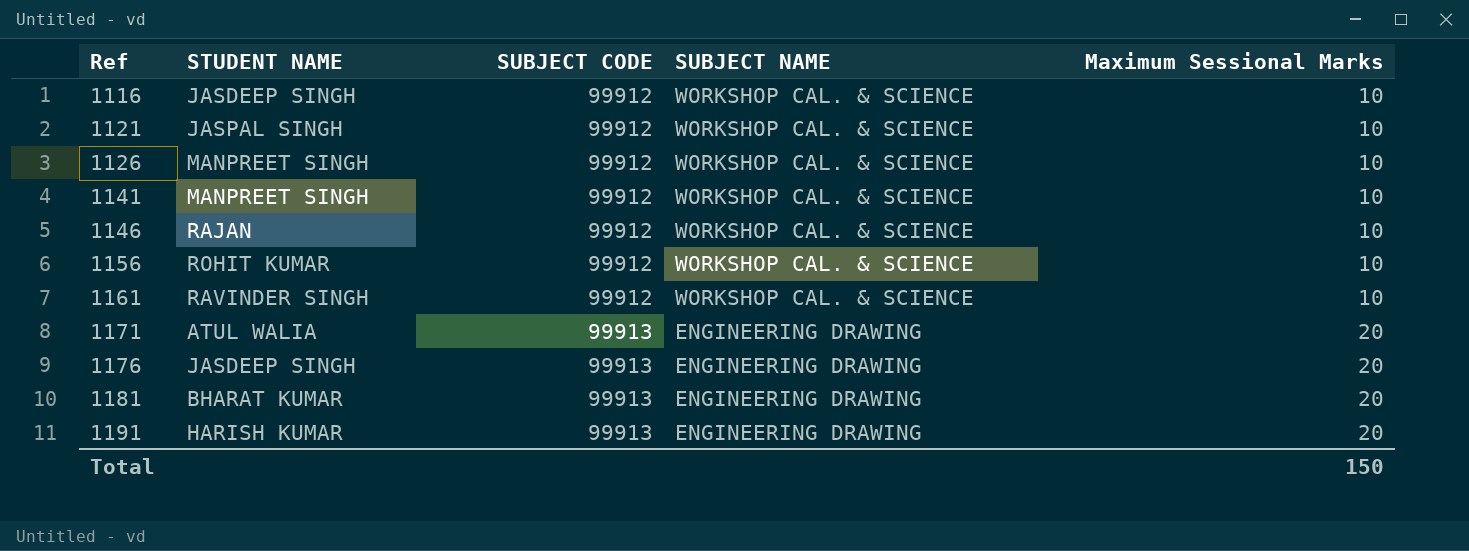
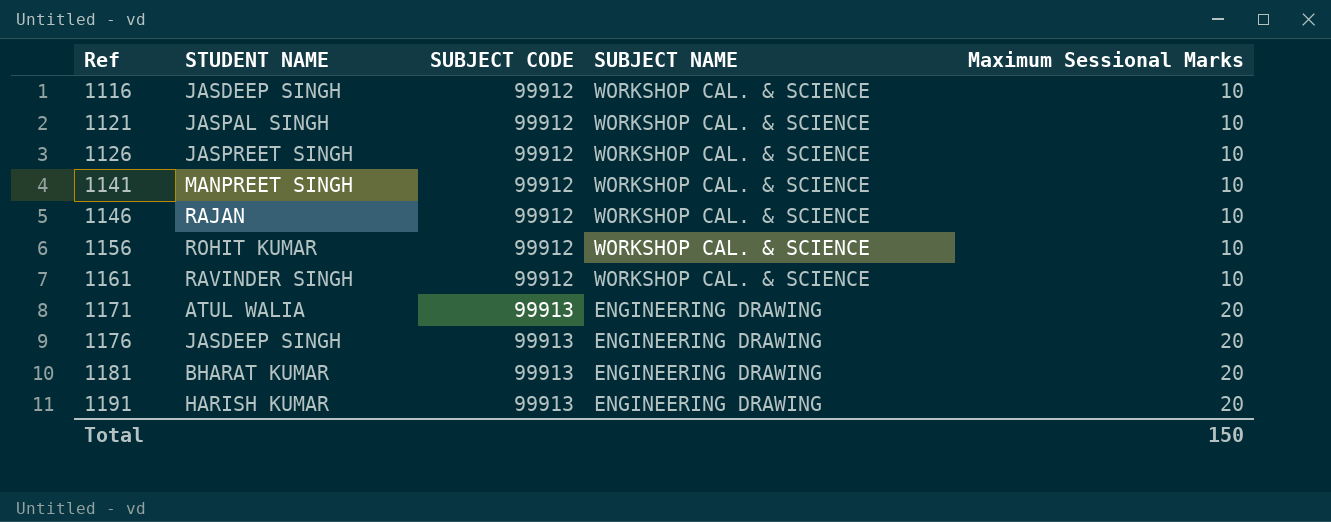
1126 | STUDENT NAME: MANPREET SINGH -> JASPREET SINGH

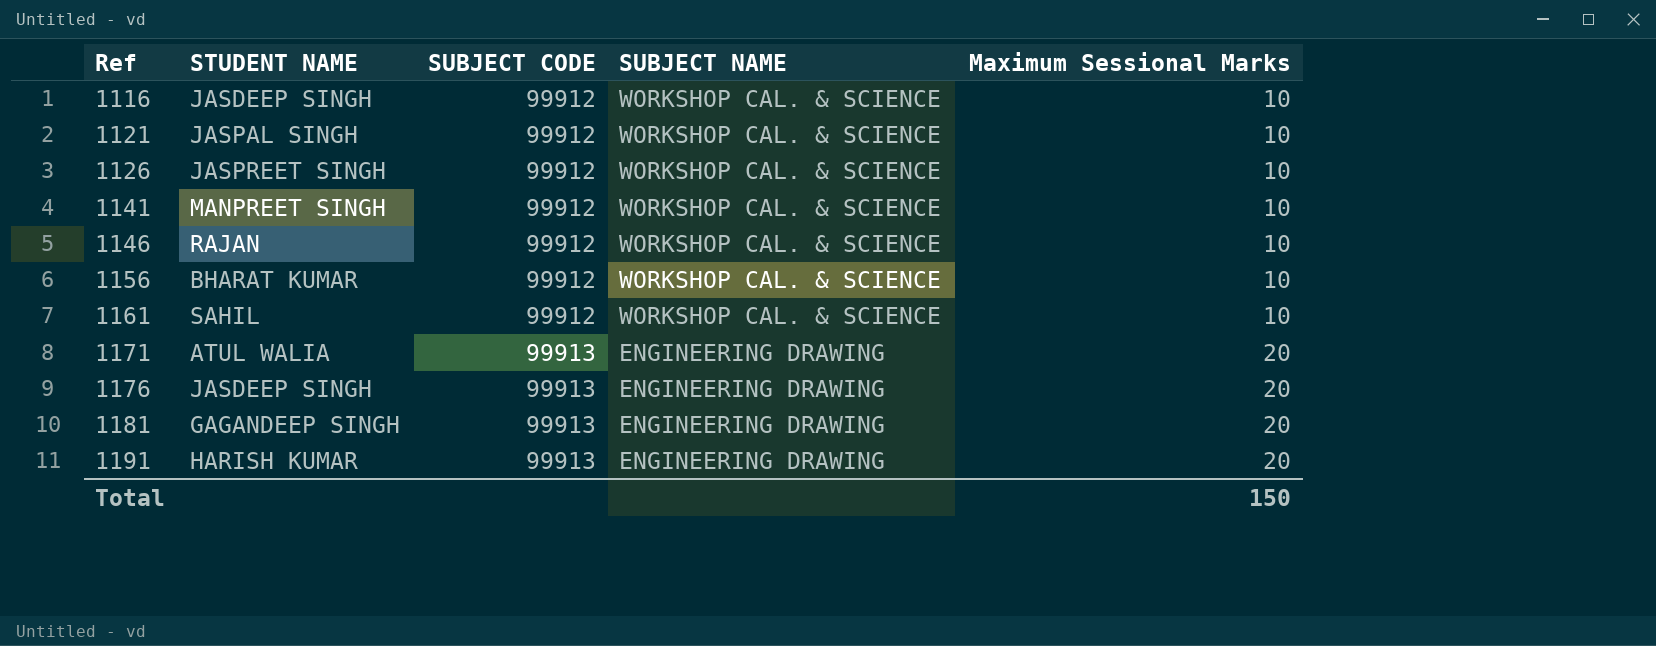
1156 | STUDENT NAME: ROHIT KUMAR -> BHARAT KUMAR
1161 | STUDENT NAME: RAVINDER SINGH -> SAHIL
1181 | STUDENT NAME: BHARAT KUMAR -> GAGANDEEP SINGH

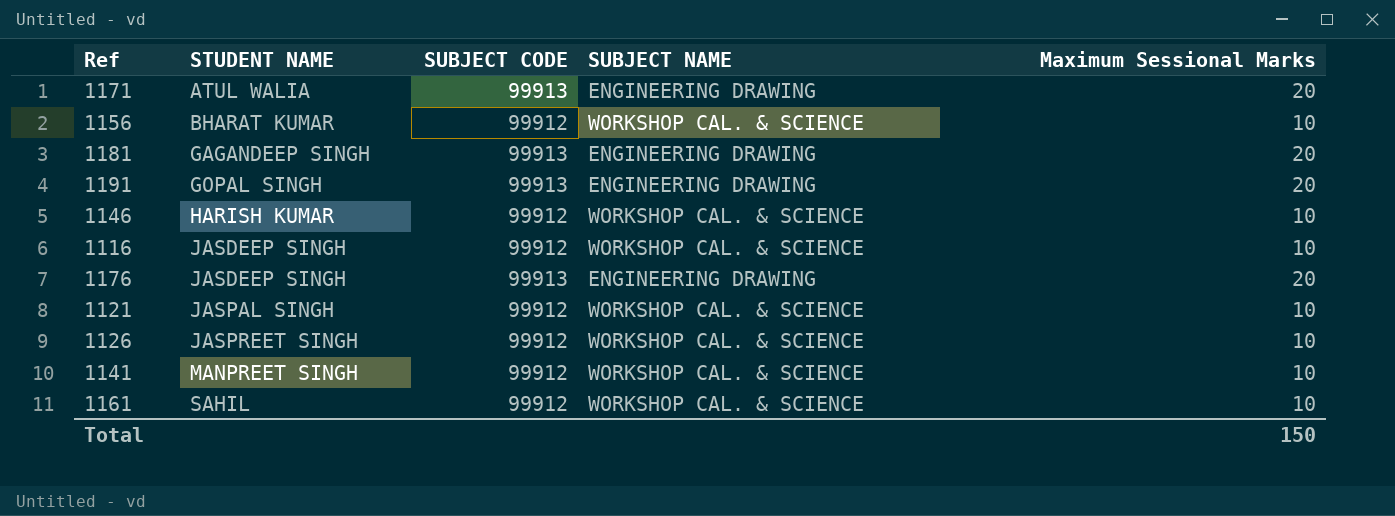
row order: Ref ascending -> STUDENT NAME ascending
1191 | STUDENT NAME: HARISH KUMAR -> GOPAL SINGH
1146 | STUDENT NAME: RAJAN -> HARISH KUMAR

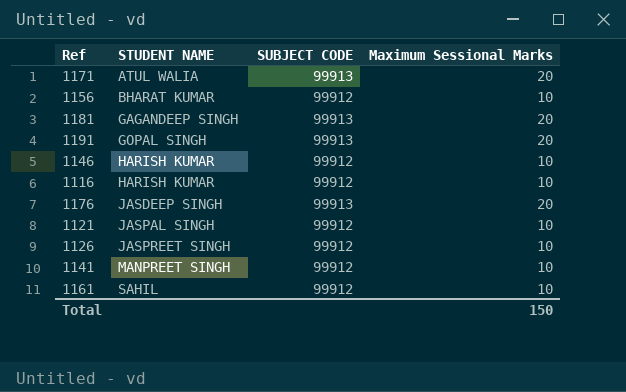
column SUBJECT NAME | position: 4 -> none
1116 | STUDENT NAME: JASDEEP SINGH -> HARISH KUMAR

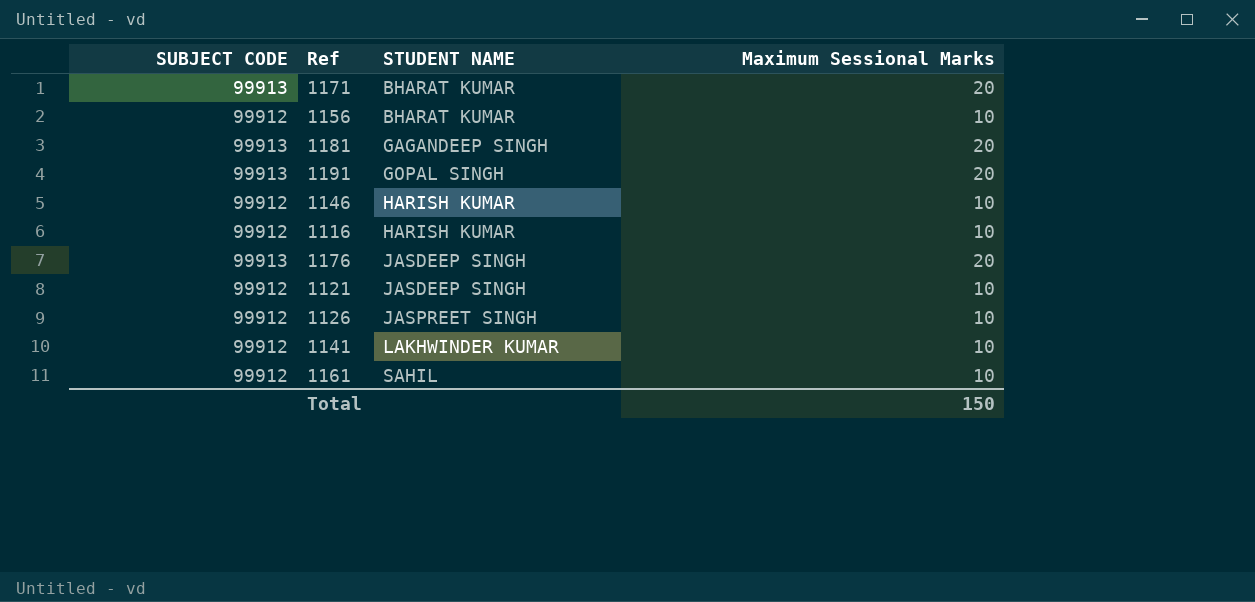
column SUBJECT CODE | position: 3 -> 1
1171 | STUDENT NAME: ATUL WALIA -> BHARAT KUMAR
1121 | STUDENT NAME: JASPAL SINGH -> JASDEEP SINGH
1141 | STUDENT NAME: MANPREET SINGH -> LAKHWINDER KUMAR

